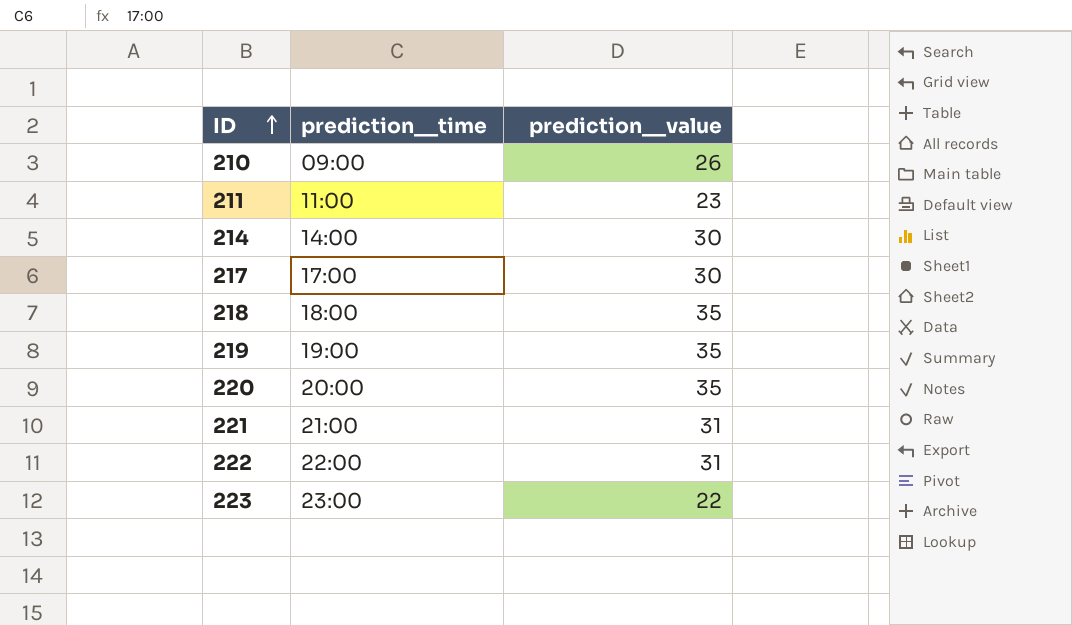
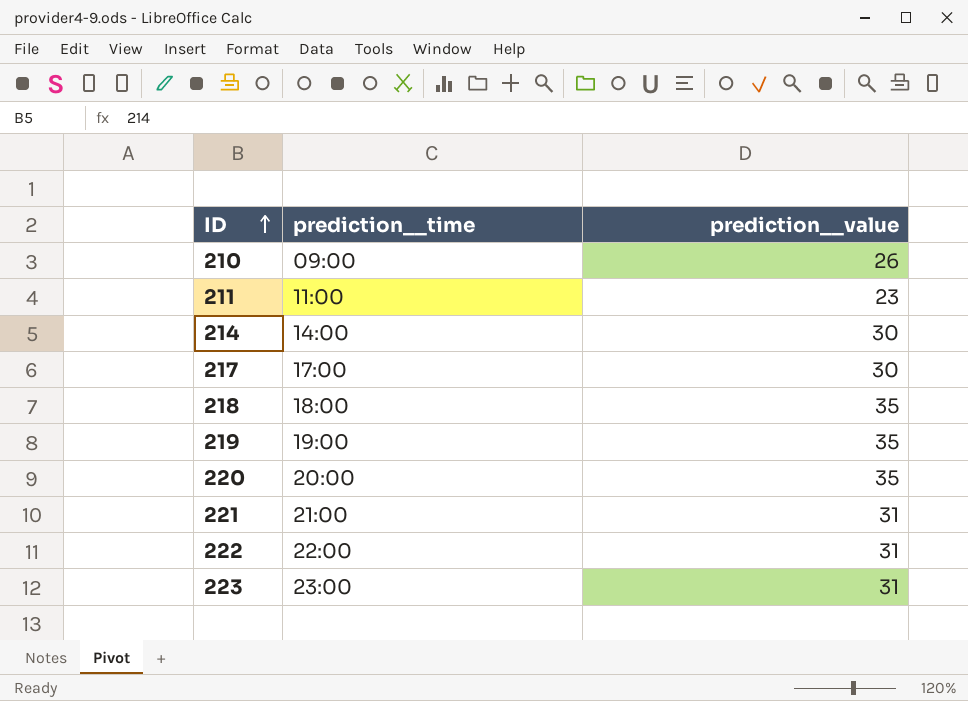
223 | prediction__value: 22 -> 31

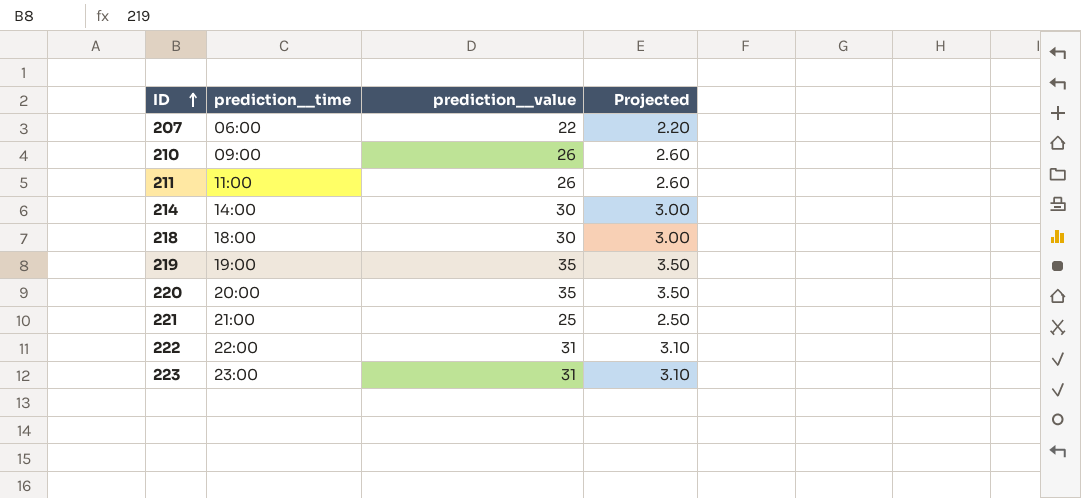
column Projected | formula: none -> [prediction__value] * 0.1
row 217: 17:00 | 30 -> none
row 207: none -> 06:00 | 22 | 2.20
211 | prediction__value: 23 -> 26
218 | prediction__value: 35 -> 30
221 | prediction__value: 31 -> 25

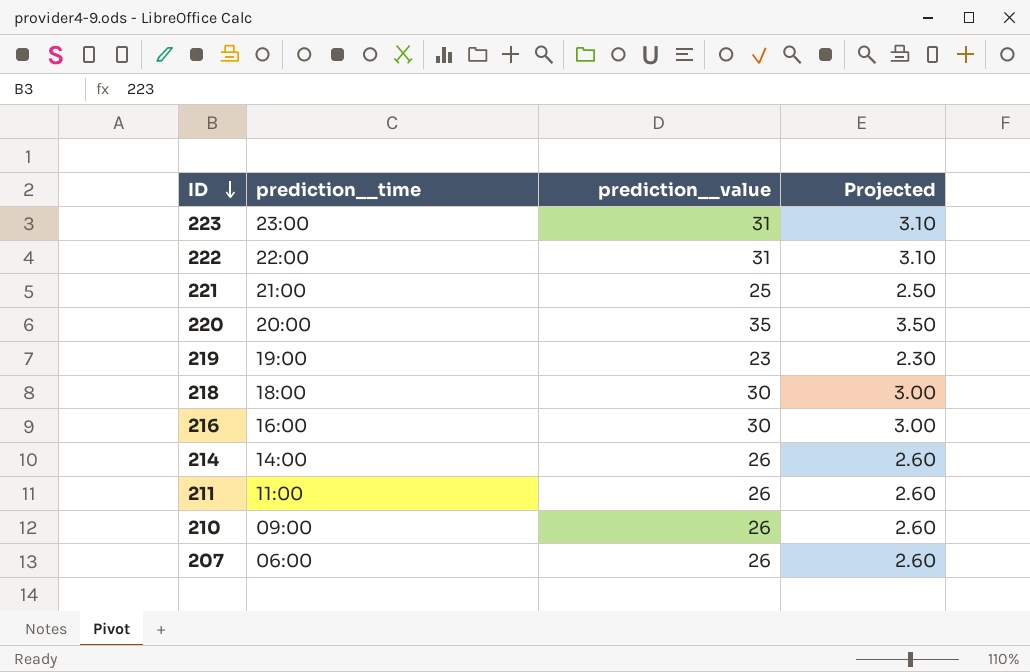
row order: ID ascending -> ID descending
219 | prediction__value: 35 -> 23
219 | Projected: 3.50 -> 2.30
row 216: none -> 16:00 | 30 | 3.00
214 | prediction__value: 30 -> 26
214 | Projected: 3.00 -> 2.60
207 | prediction__value: 22 -> 26
207 | Projected: 2.20 -> 2.60

